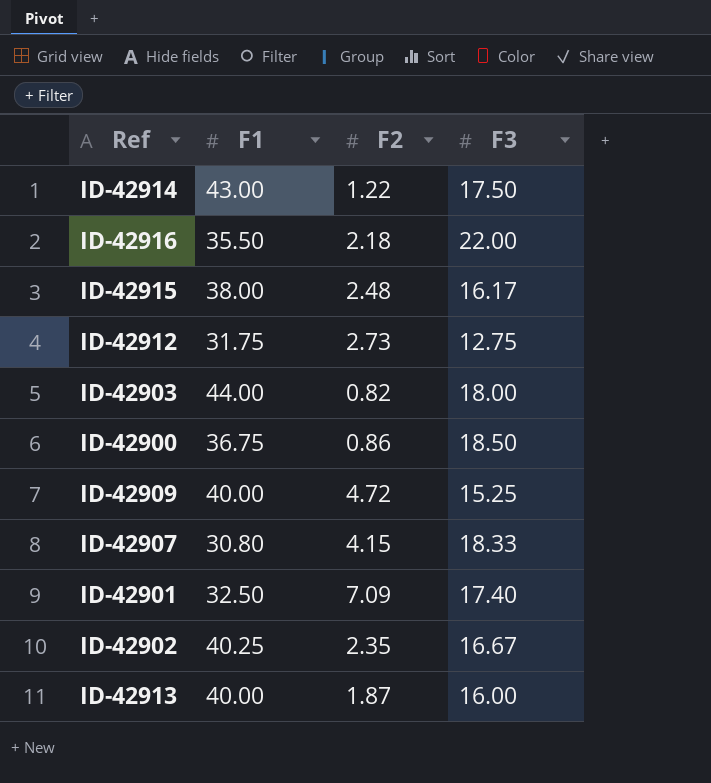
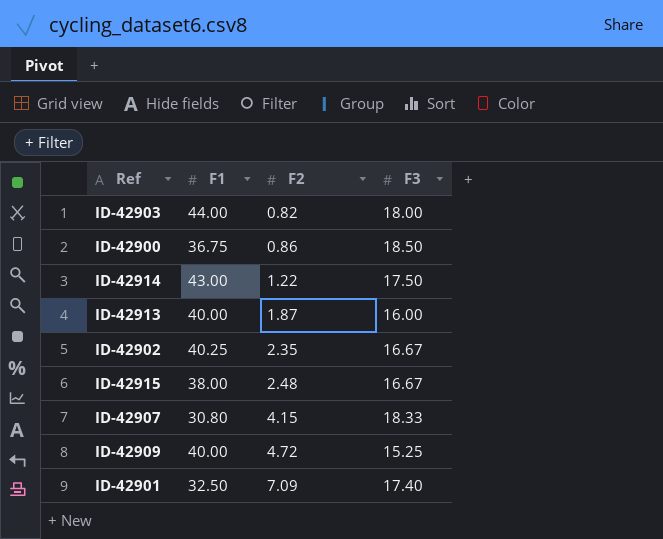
row order: none -> F2 ascending
row ID-42916: 35.50 | 2.18 | 22.00 -> none
row ID-42912: 31.75 | 2.73 | 12.75 -> none
ID-42915 | F3: 16.17 -> 16.67

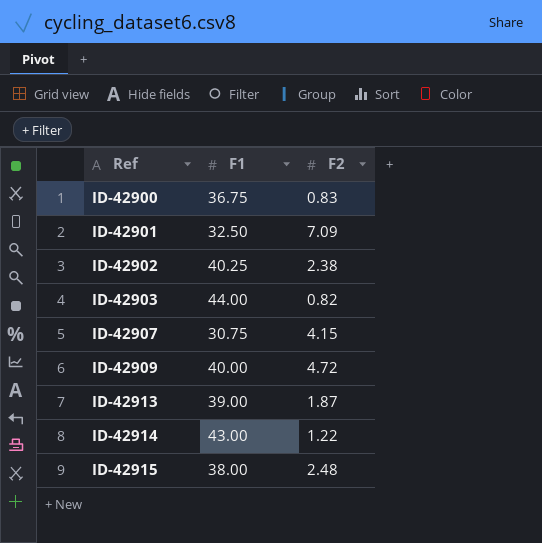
row order: F2 ascending -> Ref ascending
column F3 | position: 4 -> none
ID-42900 | F2: 0.86 -> 0.83
ID-42902 | F2: 2.35 -> 2.38
ID-42907 | F1: 30.80 -> 30.75
ID-42913 | F1: 40.00 -> 39.00

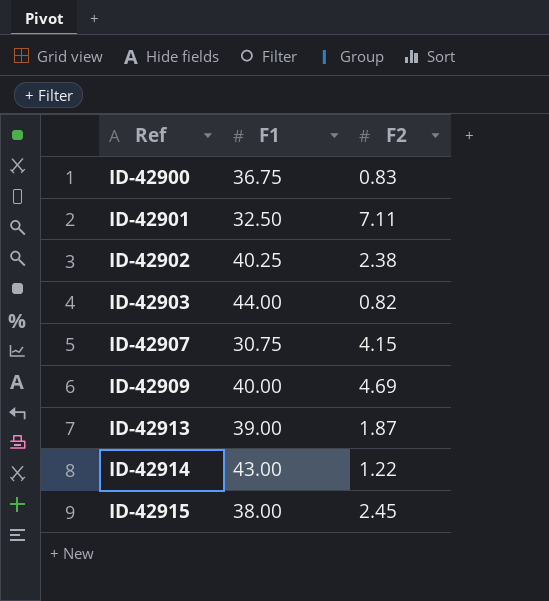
ID-42901 | F2: 7.09 -> 7.11
ID-42909 | F2: 4.72 -> 4.69
ID-42915 | F2: 2.48 -> 2.45

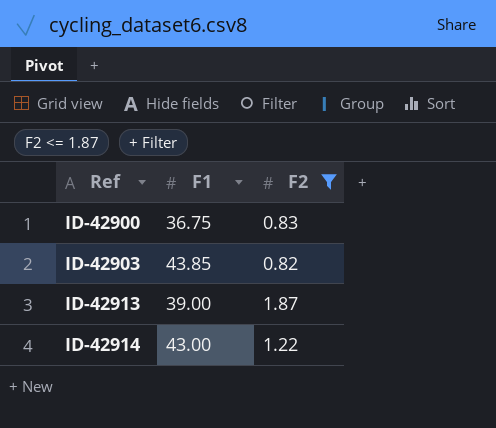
filter: none -> F2 <= 1.87
ID-42903 | F1: 44.00 -> 43.85

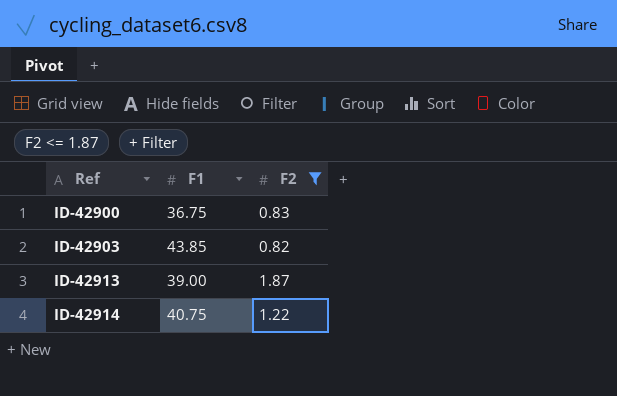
ID-42914 | F1: 43.00 -> 40.75

